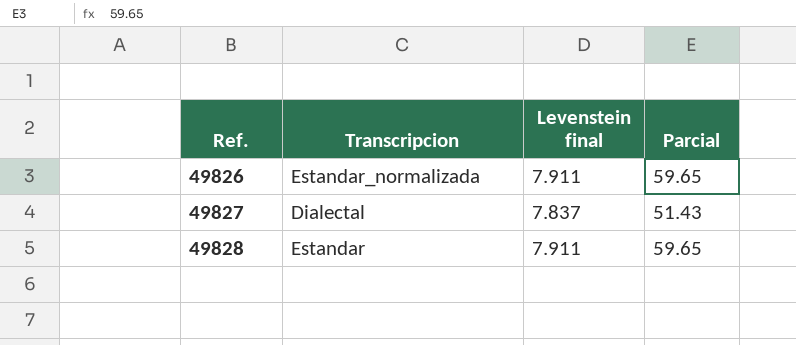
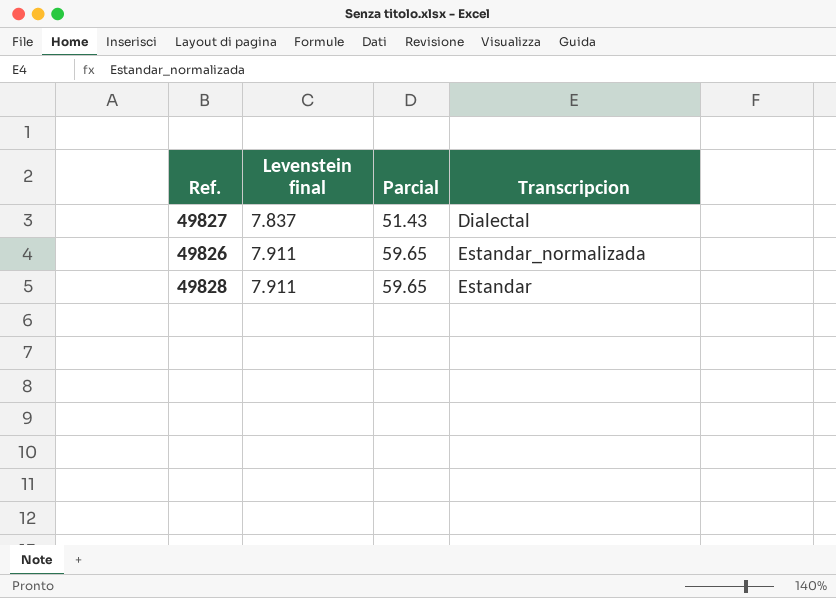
row order: Ref. ascending -> Levenstein final ascending
column Transcripcion | position: 2 -> 4

